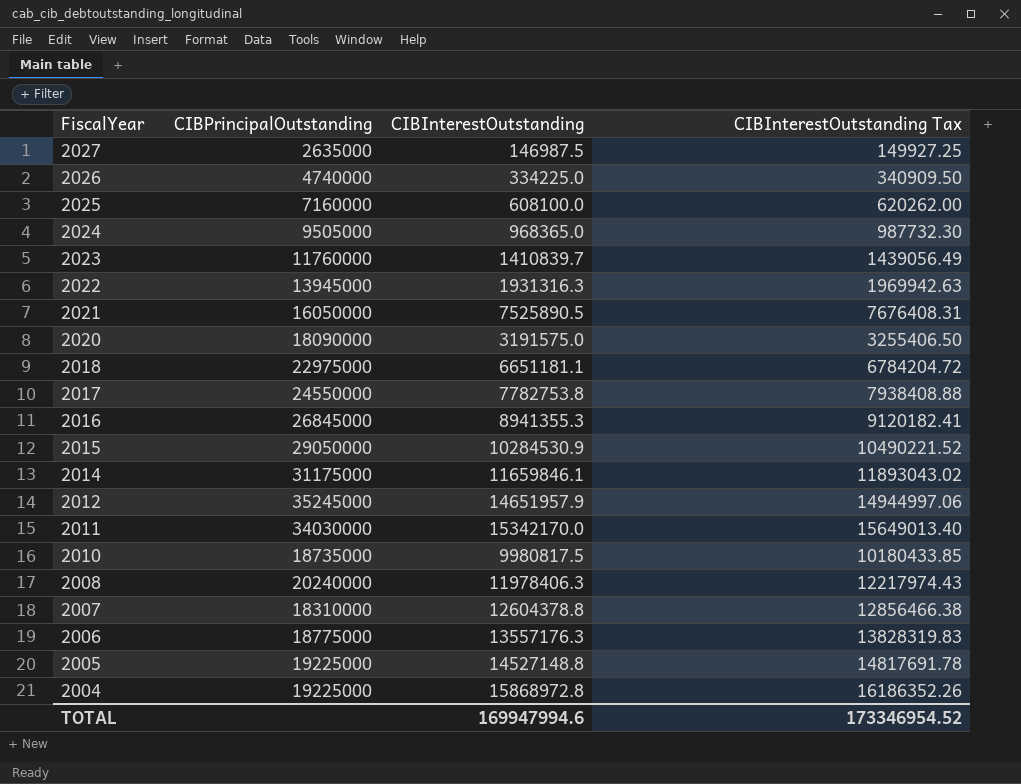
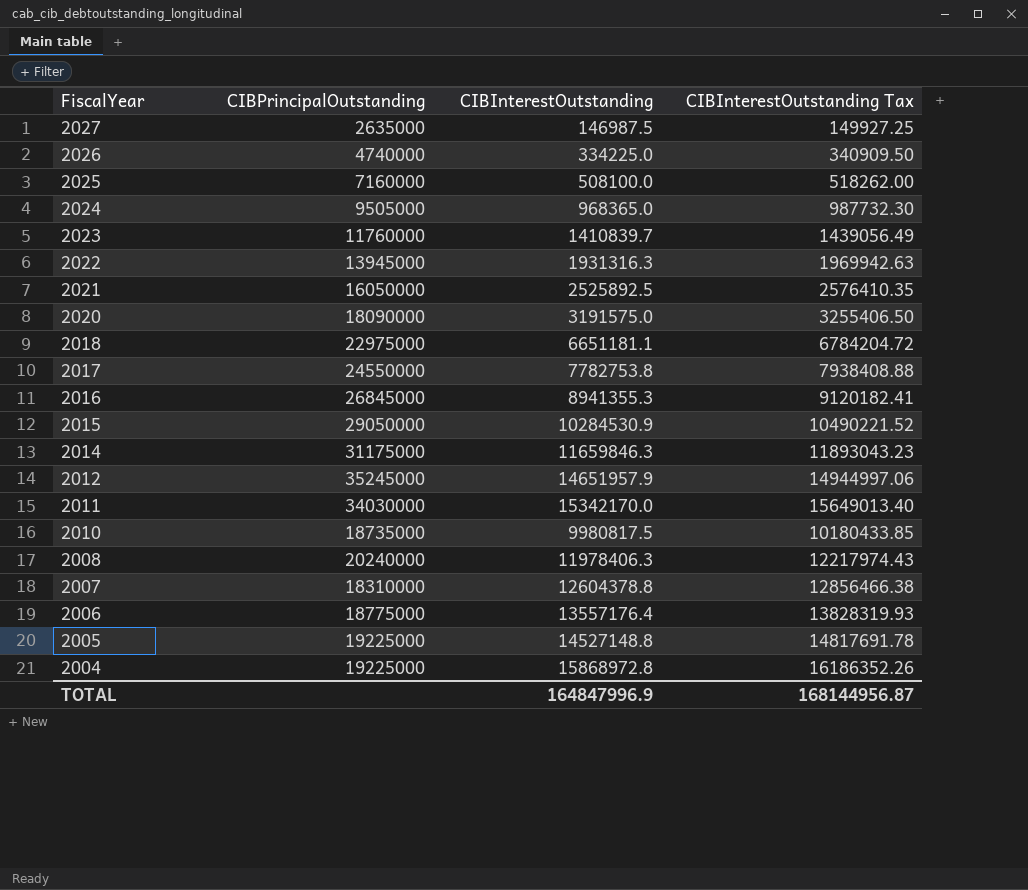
2025 | CIBInterestOutstanding: 608100.0 -> 508100.0
2025 | CIBInterestOutstanding Tax: 620262.00 -> 518262.00
2021 | CIBInterestOutstanding: 7525890.5 -> 2525892.5
2021 | CIBInterestOutstanding Tax: 7676408.31 -> 2576410.35
2014 | CIBInterestOutstanding: 11659846.1 -> 11659846.3
2014 | CIBInterestOutstanding Tax: 11893043.02 -> 11893043.23
2006 | CIBInterestOutstanding: 13557176.3 -> 13557176.4
2006 | CIBInterestOutstanding Tax: 13828319.83 -> 13828319.93
TOTAL | CIBInterestOutstanding: 169947994.6 -> 164847996.9
TOTAL | CIBInterestOutstanding Tax: 173346954.52 -> 168144956.87

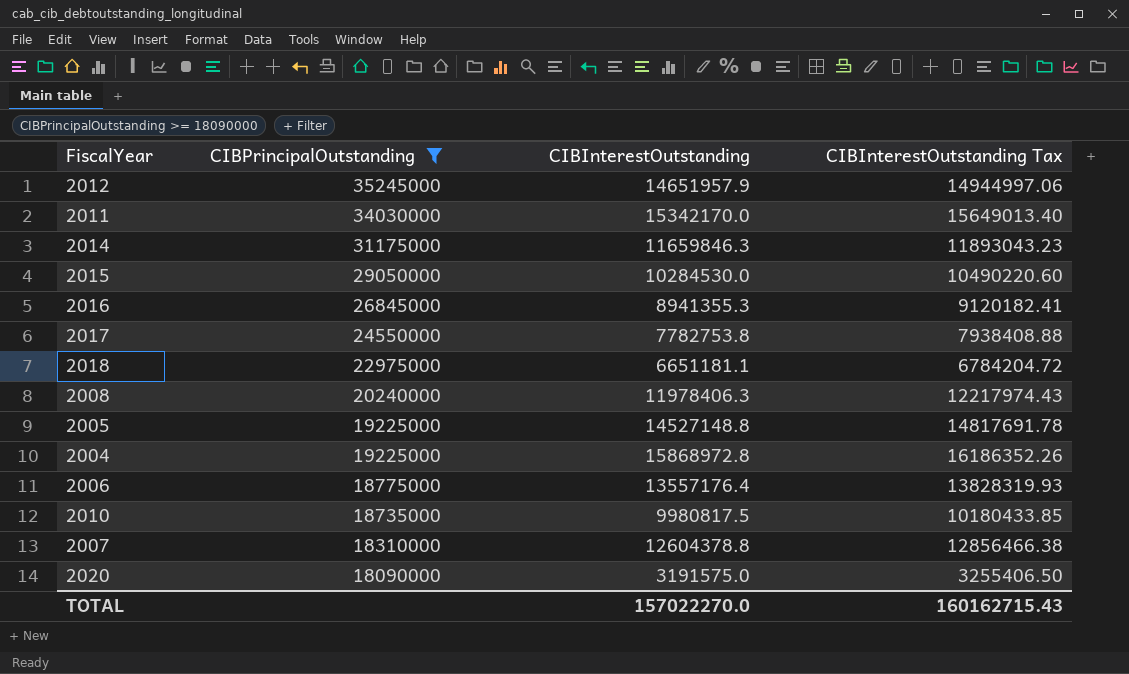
filter: none -> CIBPrincipalOutstanding >= 18090000
row order: FiscalYear descending -> CIBPrincipalOutstanding descending
2015 | CIBInterestOutstanding: 10284530.9 -> 10284530.0
2015 | CIBInterestOutstanding Tax: 10490221.52 -> 10490220.60
TOTAL | CIBInterestOutstanding: 164847996.9 -> 157022270.0
TOTAL | CIBInterestOutstanding Tax: 168144956.87 -> 160162715.43

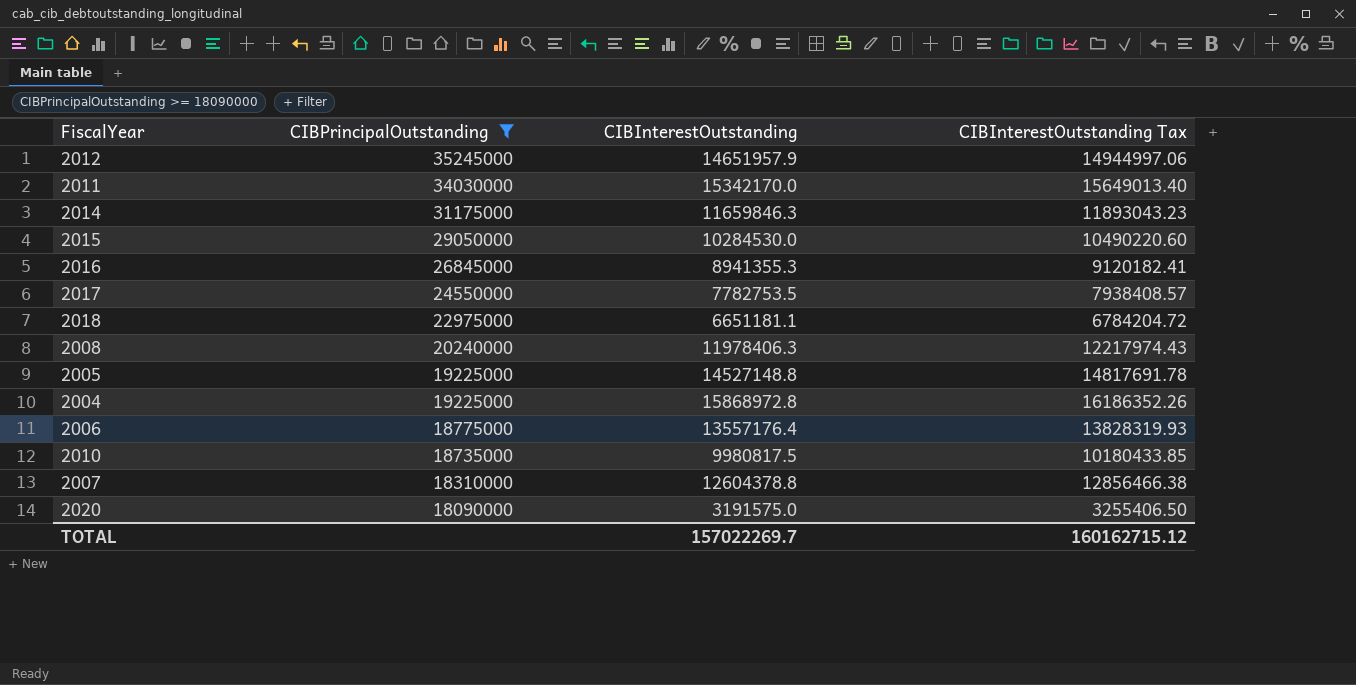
2017 | CIBInterestOutstanding: 7782753.8 -> 7782753.5
2017 | CIBInterestOutstanding Tax: 7938408.88 -> 7938408.57
TOTAL | CIBInterestOutstanding: 157022270.0 -> 157022269.7
TOTAL | CIBInterestOutstanding Tax: 160162715.43 -> 160162715.12

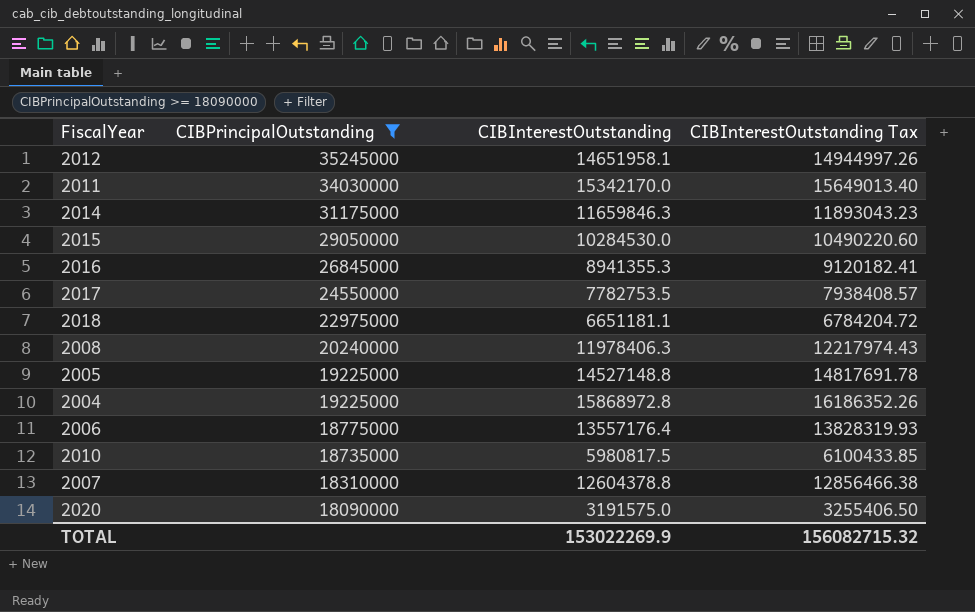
2012 | CIBInterestOutstanding: 14651957.9 -> 14651958.1
2012 | CIBInterestOutstanding Tax: 14944997.06 -> 14944997.26
2010 | CIBInterestOutstanding: 9980817.5 -> 5980817.5
2010 | CIBInterestOutstanding Tax: 10180433.85 -> 6100433.85
TOTAL | CIBInterestOutstanding: 157022269.7 -> 153022269.9
TOTAL | CIBInterestOutstanding Tax: 160162715.12 -> 156082715.32

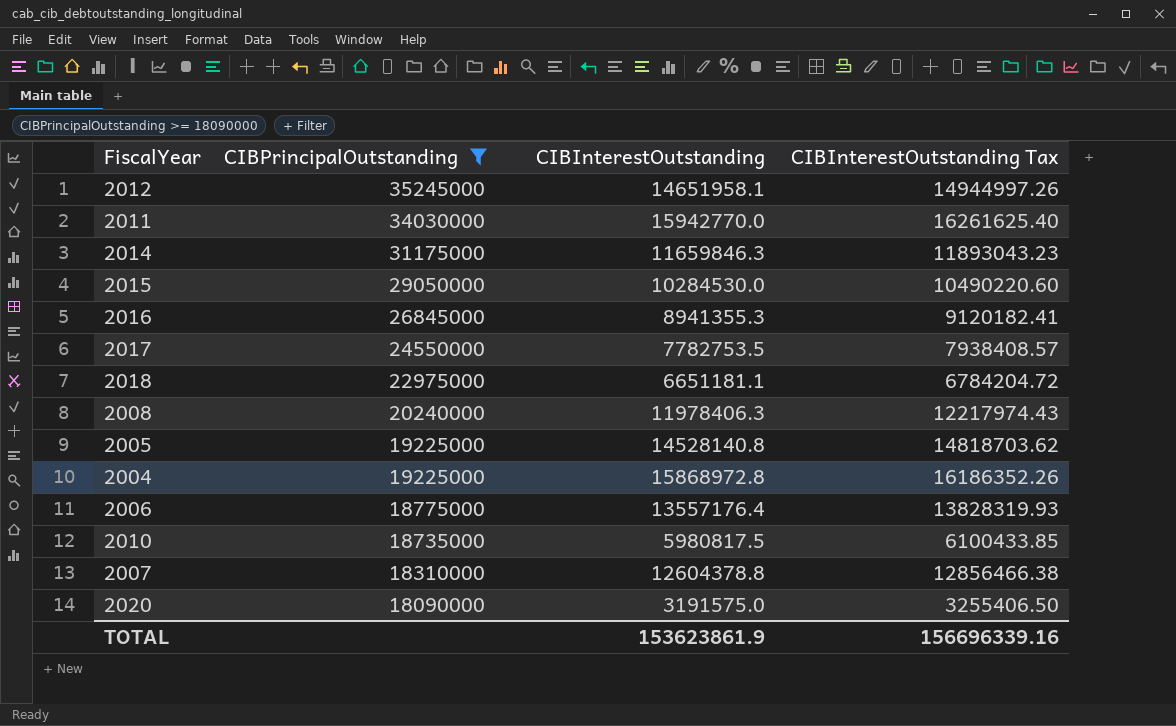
2011 | CIBInterestOutstanding: 15342170.0 -> 15942770.0
2011 | CIBInterestOutstanding Tax: 15649013.40 -> 16261625.40
2005 | CIBInterestOutstanding: 14527148.8 -> 14528140.8
2005 | CIBInterestOutstanding Tax: 14817691.78 -> 14818703.62
TOTAL | CIBInterestOutstanding: 153022269.9 -> 153623861.9
TOTAL | CIBInterestOutstanding Tax: 156082715.32 -> 156696339.16

